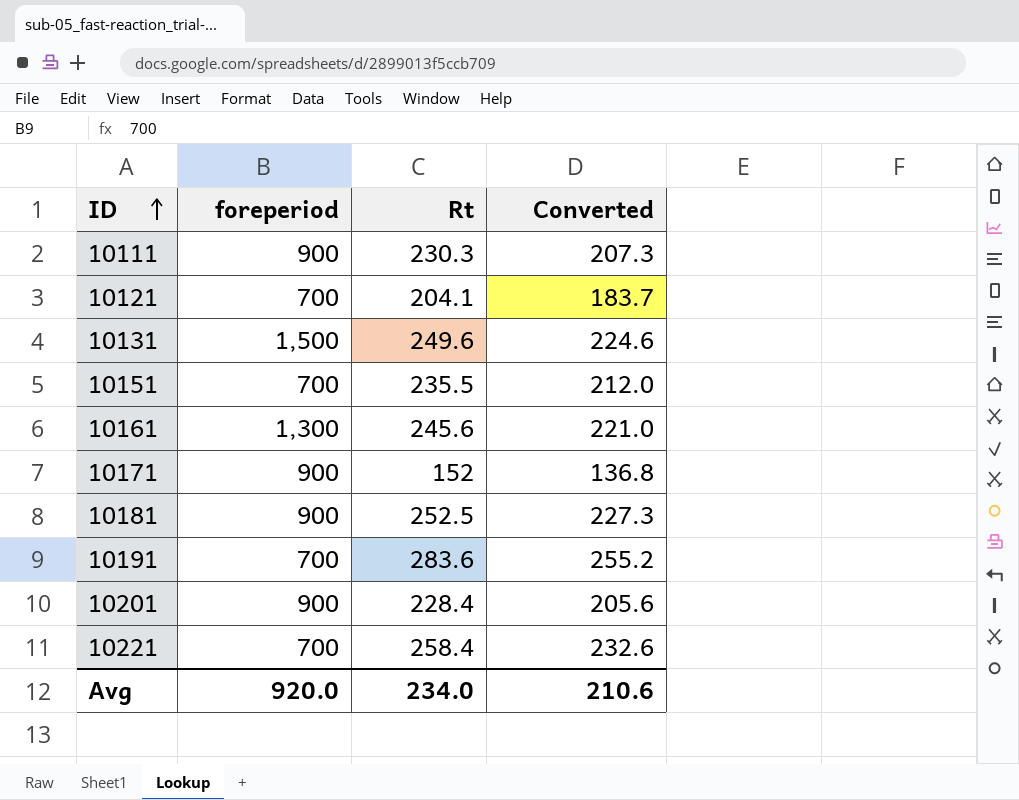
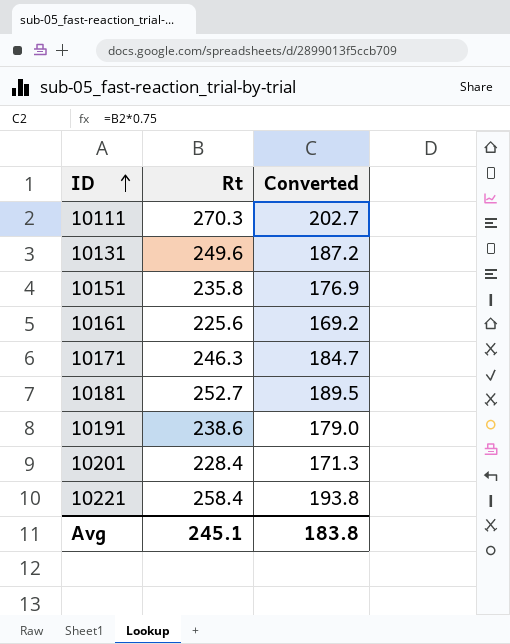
column foreperiod | position: 2 -> none
column Converted | formula: [Rt] * 0.9 -> [Rt] * 0.75
row 10121: 700 | 204.1 | 183.7 -> none
10111 | Rt: 230.3 -> 270.3
10151 | Rt: 235.5 -> 235.8
10161 | Rt: 245.6 -> 225.6
10171 | Rt: 152 -> 246.3
10181 | Rt: 252.5 -> 252.7
10191 | Rt: 283.6 -> 238.6
Avg | Rt: 234.0 -> 245.1
Avg | Converted: 210.6 -> 183.8

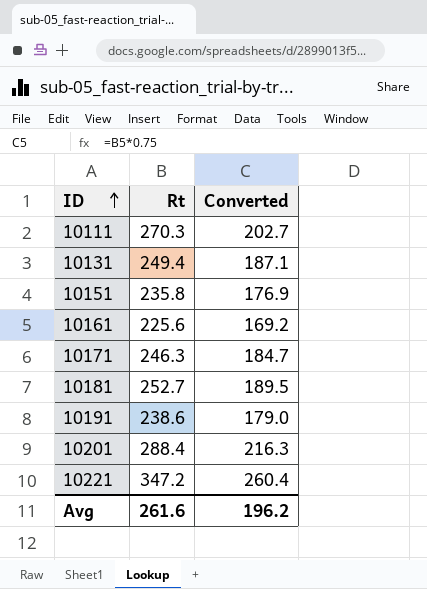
10131 | Rt: 249.6 -> 249.4
10131 | Converted: 187.2 -> 187.1
10201 | Rt: 228.4 -> 288.4
10201 | Converted: 171.3 -> 216.3
10221 | Rt: 258.4 -> 347.2
10221 | Converted: 193.8 -> 260.4
Avg | Rt: 245.1 -> 261.6
Avg | Converted: 183.8 -> 196.2

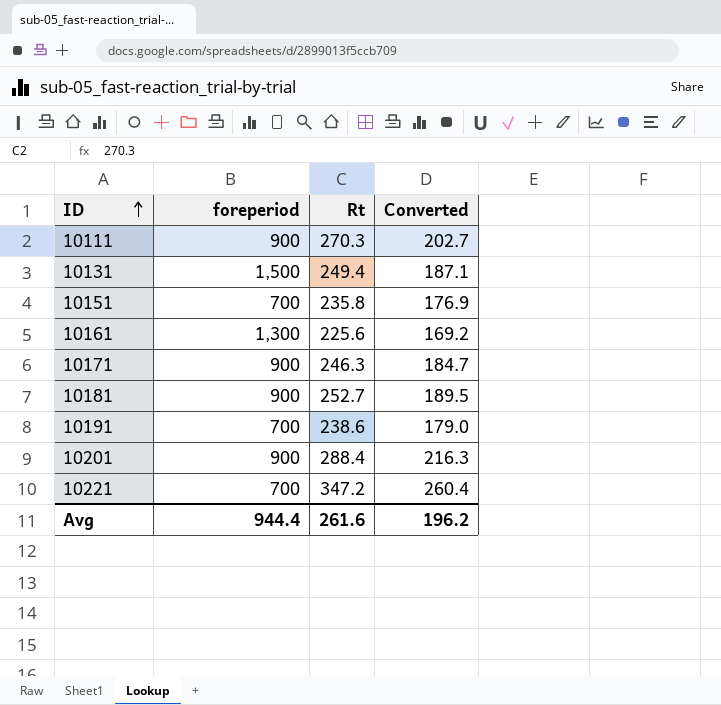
column foreperiod | position: none -> 2

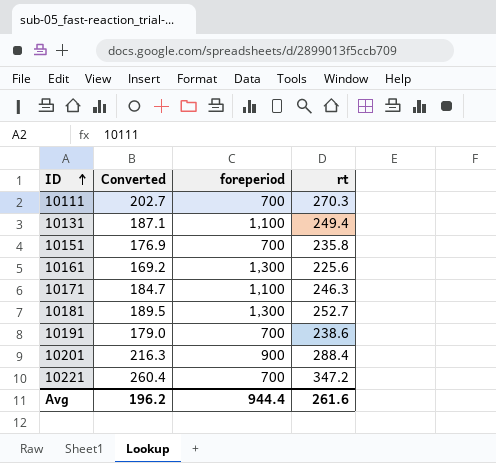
column Converted | position: 4 -> 2
column name: Rt -> rt
10111 | foreperiod: 900 -> 700
10131 | foreperiod: 1,500 -> 1,100
10171 | foreperiod: 900 -> 1,100
10181 | foreperiod: 900 -> 1,300

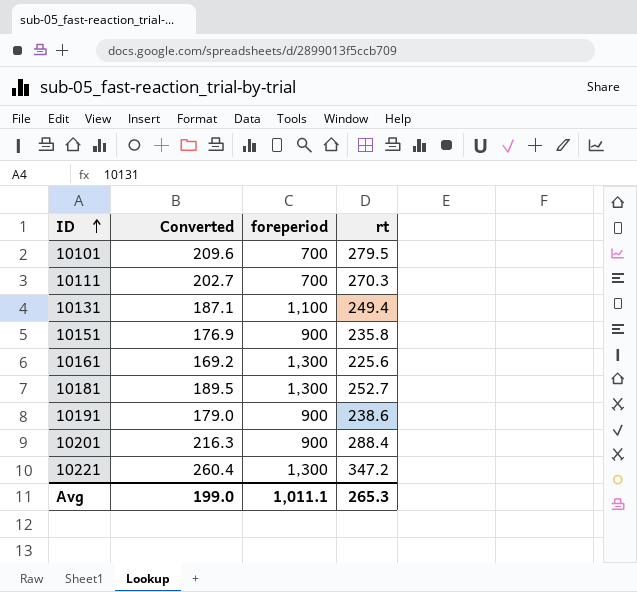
row 10171: 184.7 | 1,100 | 246.3 -> none
row 10101: none -> 209.6 | 700 | 279.5
10151 | foreperiod: 700 -> 900
10191 | foreperiod: 700 -> 900
10221 | foreperiod: 700 -> 1,300
Avg | Converted: 196.2 -> 199.0
Avg | foreperiod: 944.4 -> 1,011.1
Avg | rt: 261.6 -> 265.3

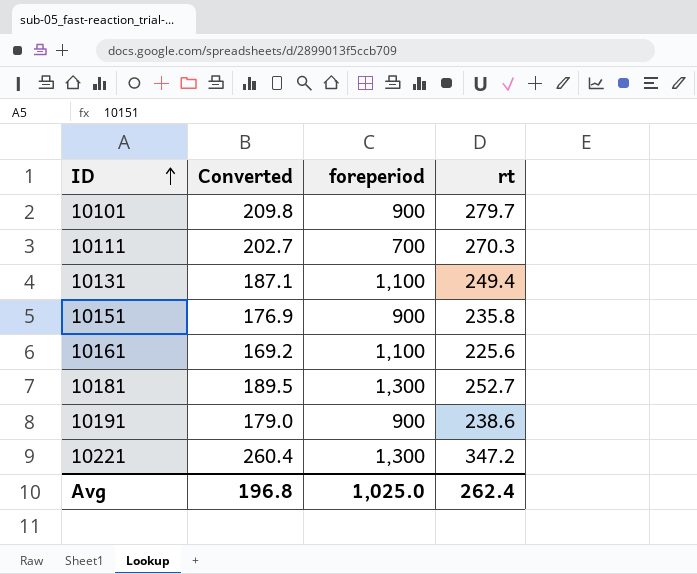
row 10201: 216.3 | 900 | 288.4 -> none
10101 | Converted: 209.6 -> 209.8
10101 | foreperiod: 700 -> 900
10101 | rt: 279.5 -> 279.7
10161 | foreperiod: 1,300 -> 1,100
Avg | Converted: 199.0 -> 196.8
Avg | foreperiod: 1,011.1 -> 1,025.0
Avg | rt: 265.3 -> 262.4

